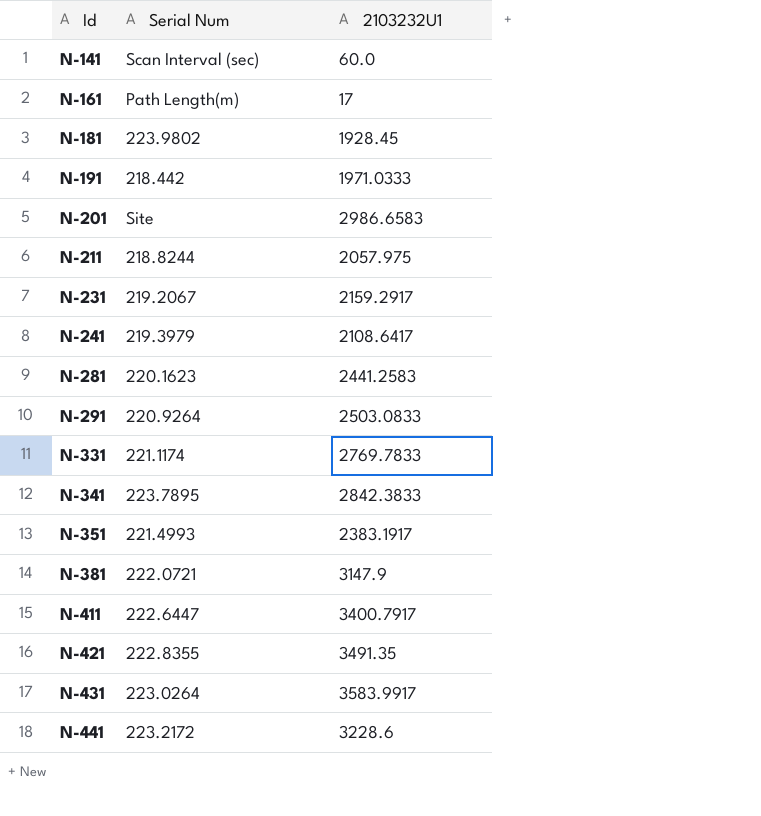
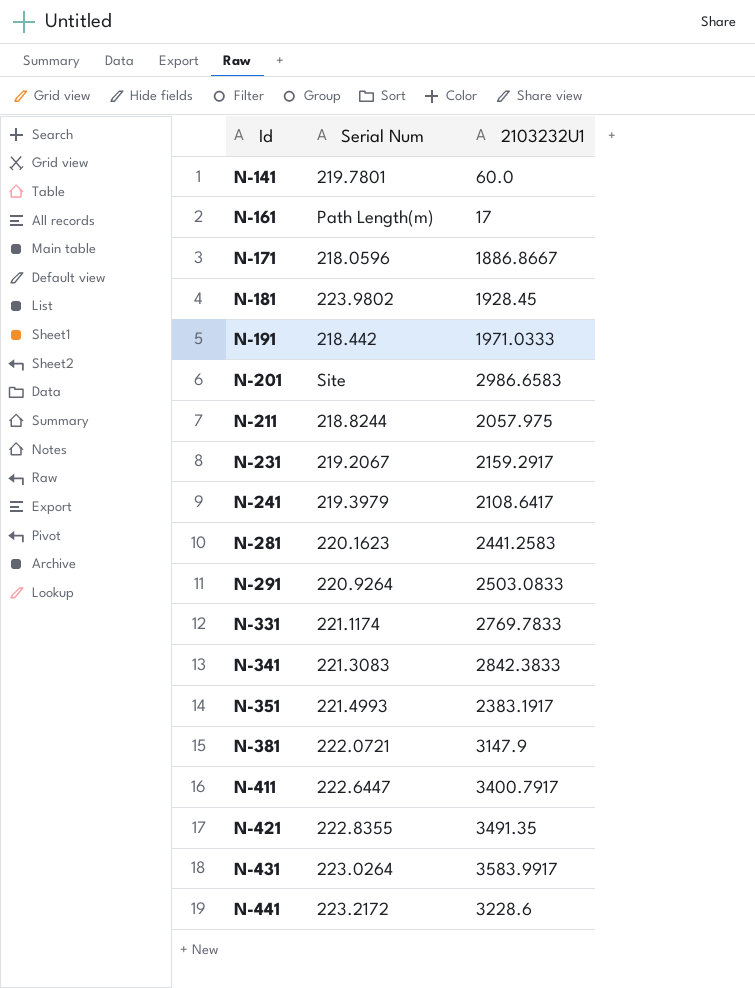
N-141 | Serial Num: Scan Interval (sec) -> 219.7801
row N-171: none -> 218.0596 | 1886.8667
N-341 | Serial Num: 223.7895 -> 221.3083

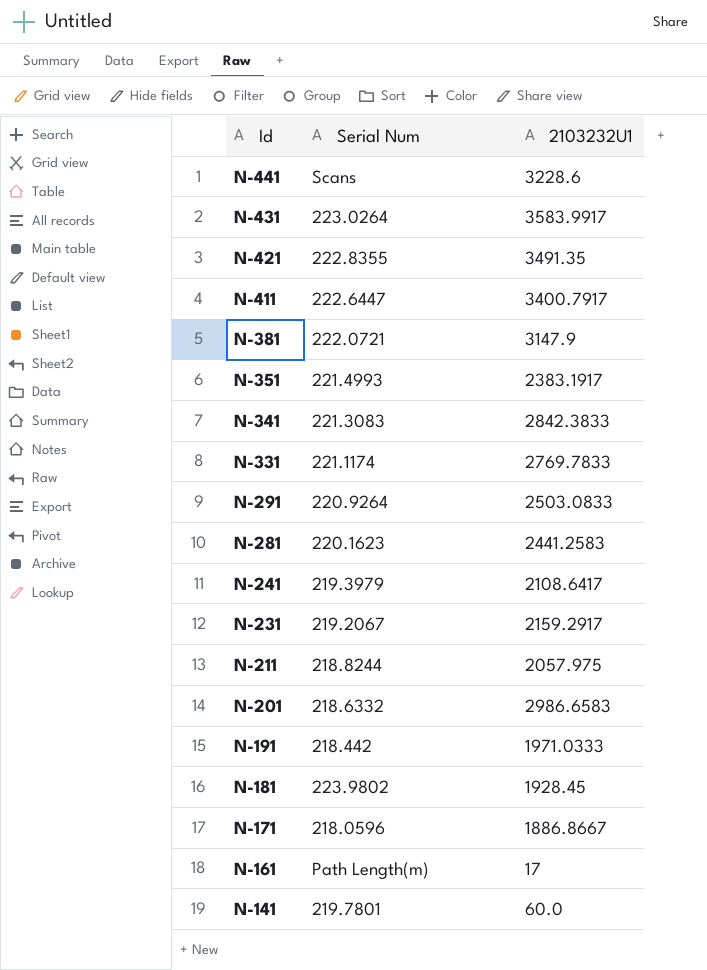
row order: Id ascending -> Id descending
N-441 | Serial Num: 223.2172 -> Scans
N-201 | Serial Num: Site -> 218.6332

